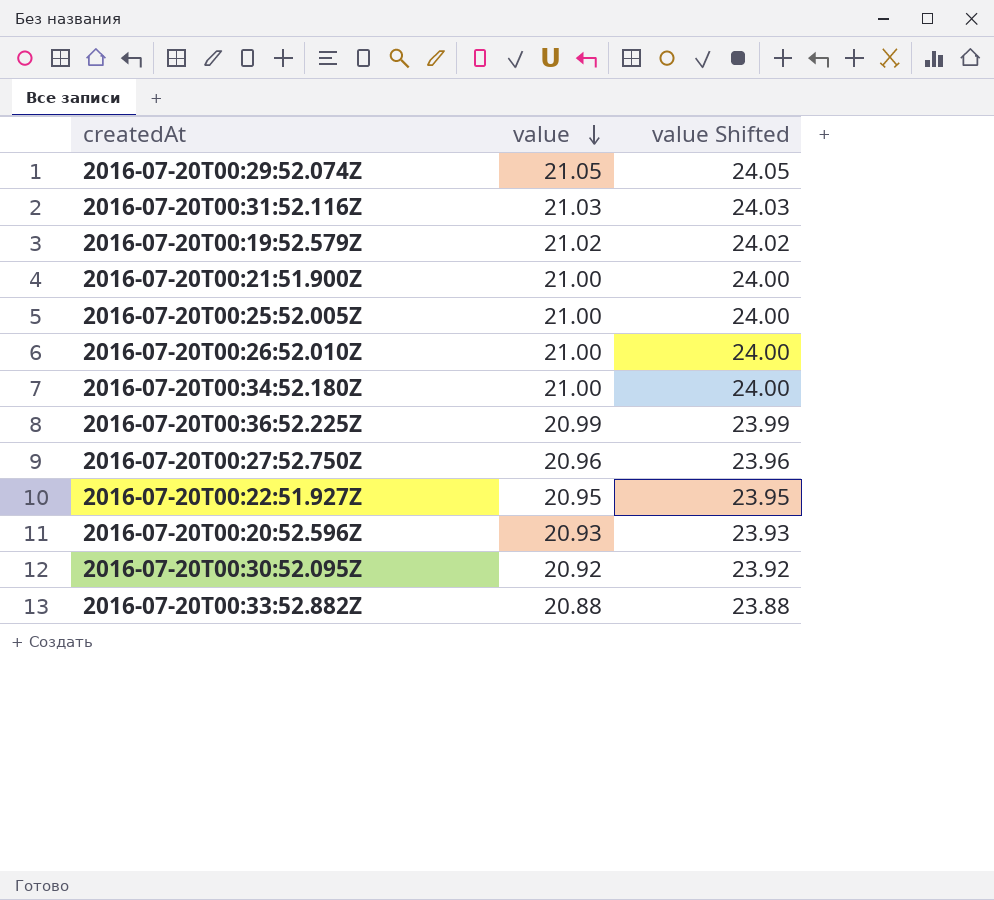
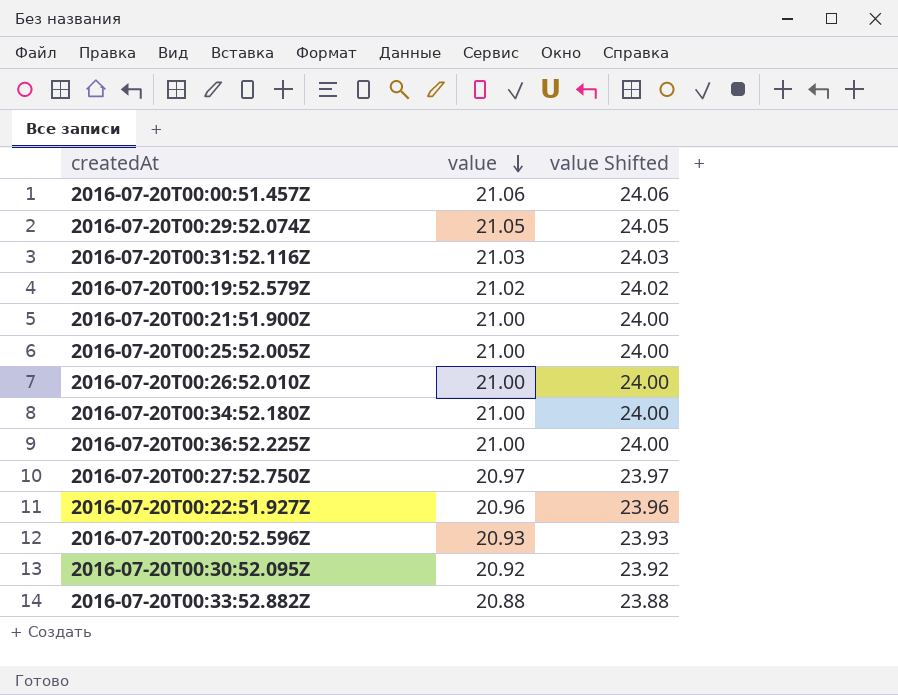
row 2016-07-20T00:00:51.457Z: none -> 21.06 | 24.06
2016-07-20T00:36:52.225Z | value: 20.99 -> 21.00
2016-07-20T00:36:52.225Z | value Shifted: 23.99 -> 24.00
2016-07-20T00:27:52.750Z | value: 20.96 -> 20.97
2016-07-20T00:27:52.750Z | value Shifted: 23.96 -> 23.97
2016-07-20T00:22:51.927Z | value: 20.95 -> 20.96
2016-07-20T00:22:51.927Z | value Shifted: 23.95 -> 23.96

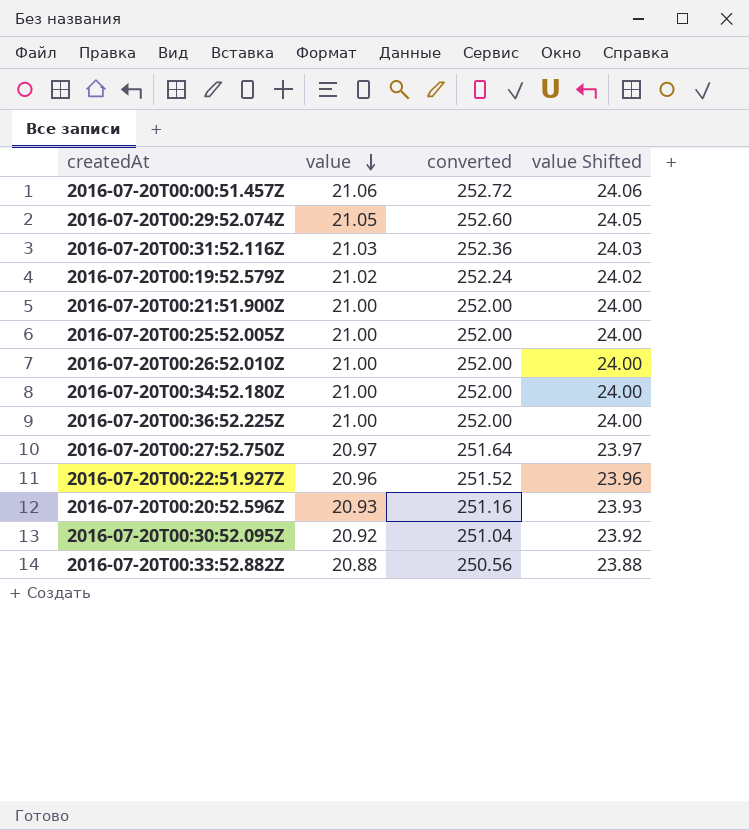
column converted | formula: none -> [value] * 12

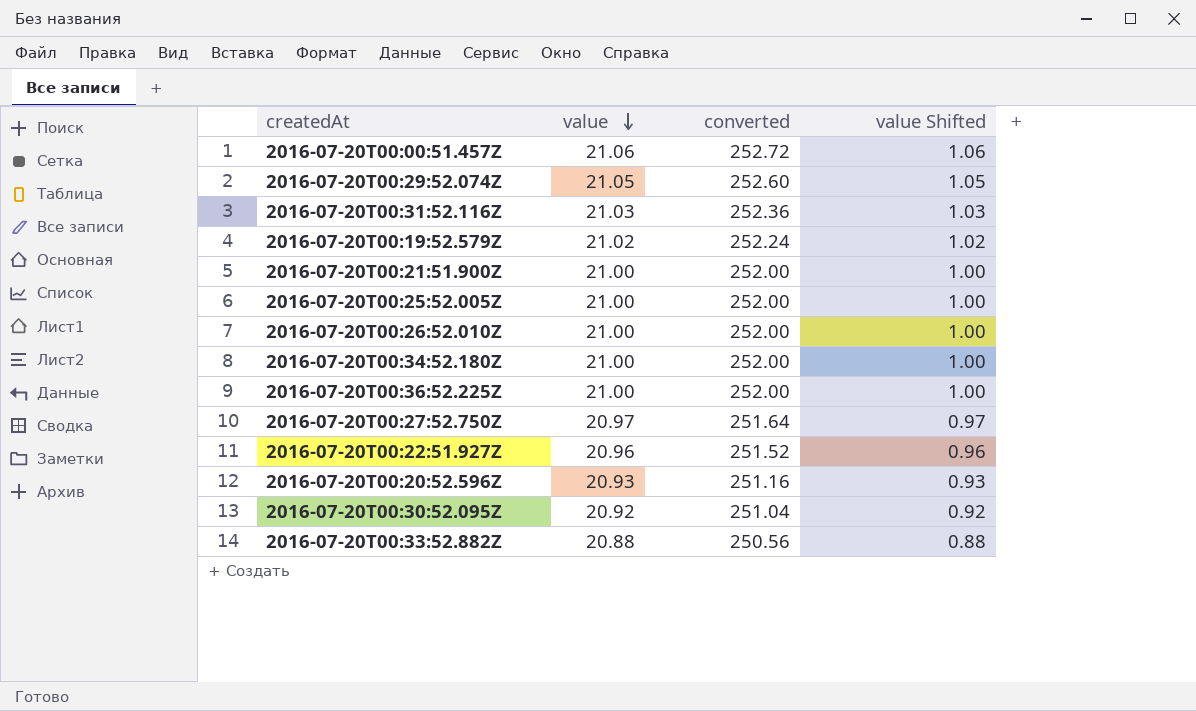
column value Shifted | formula: [value] + 3 -> [value] - 20

